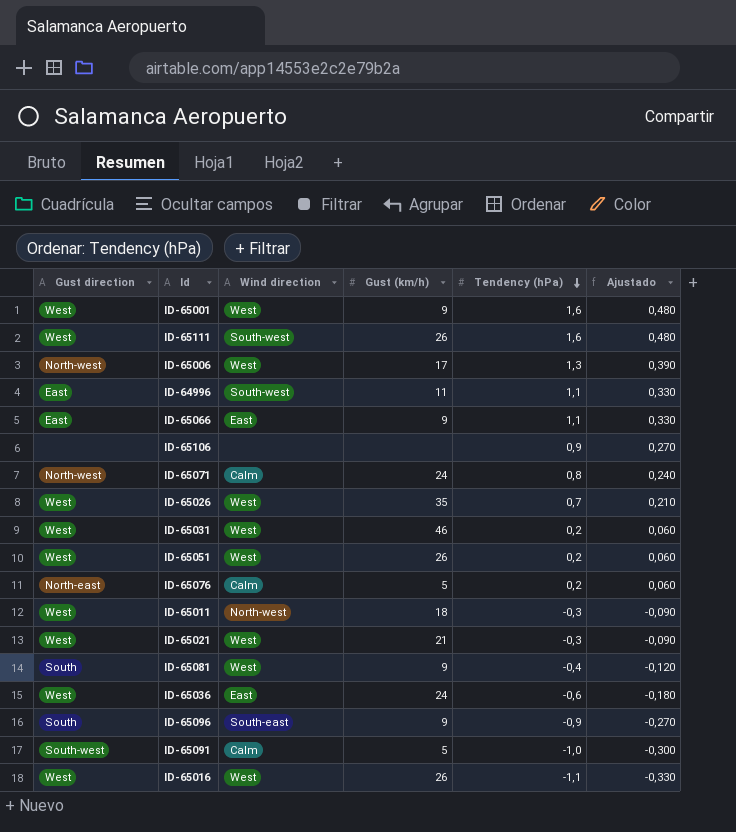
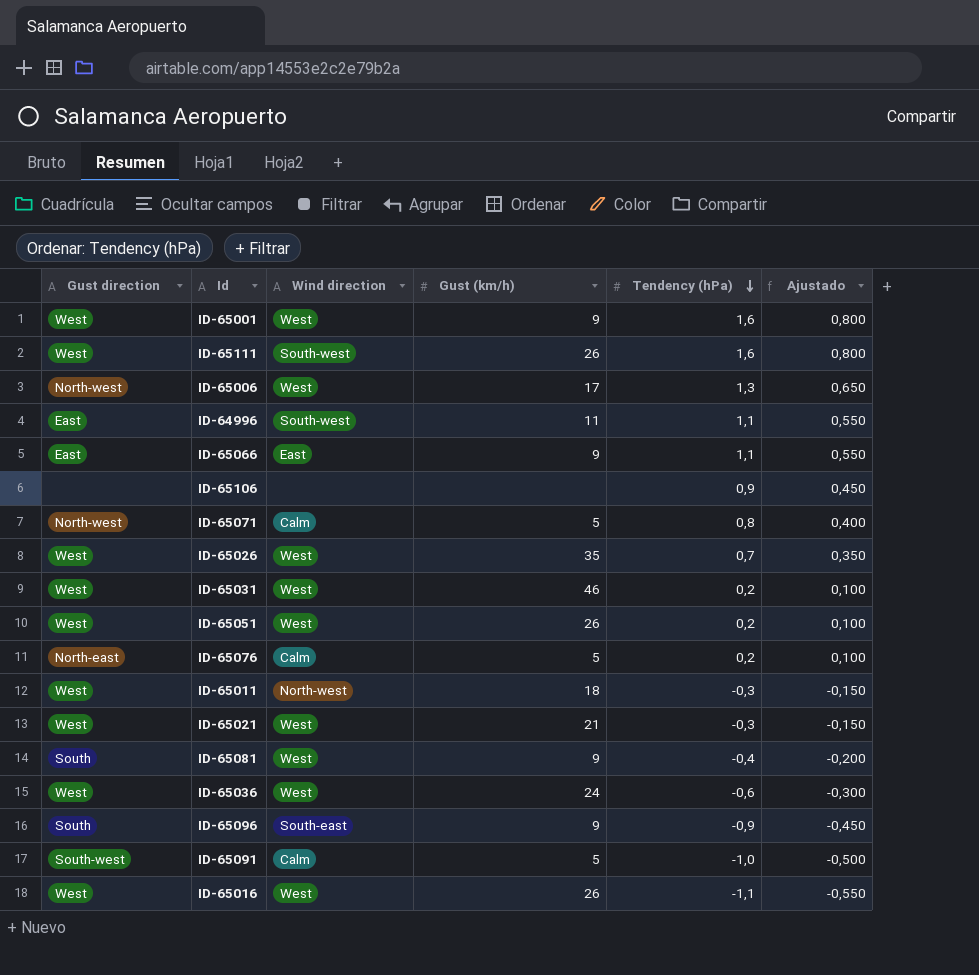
column Ajustado | formula: [Tendency (hPa)] * 0,3 -> [Tendency (hPa)] * 0,5
ID-65071 | Gust (km/h): 24 -> 5
ID-65036 | Wind direction: East -> West

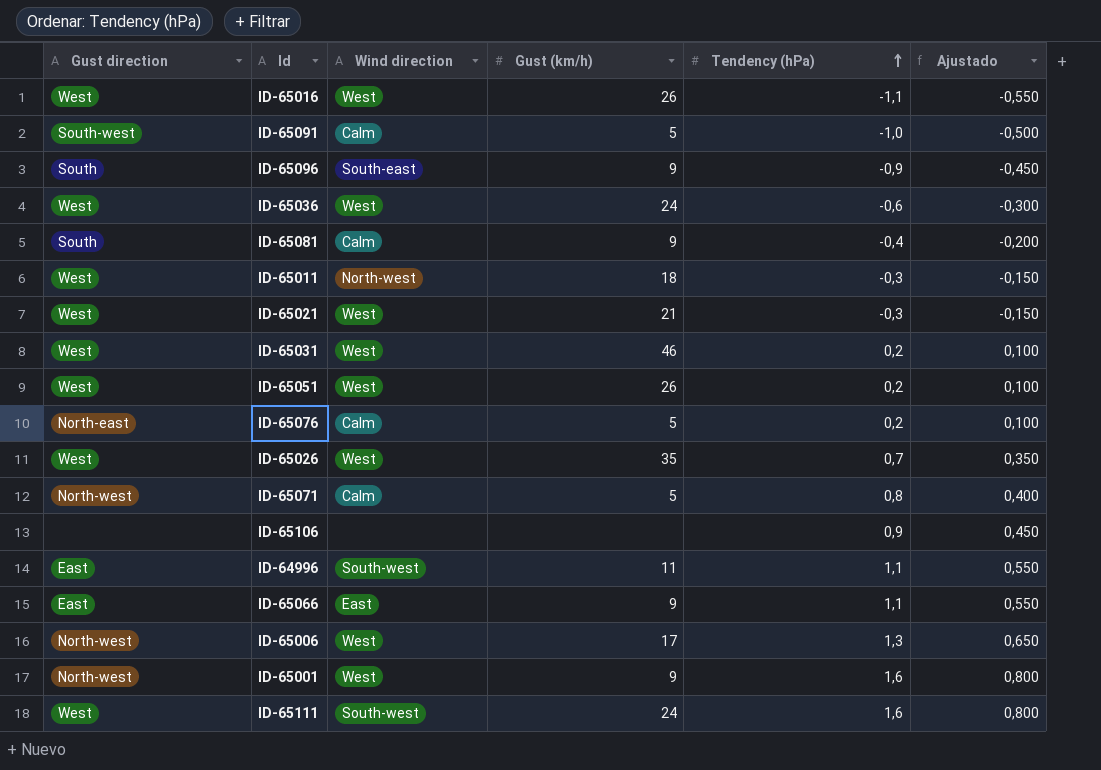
row order: Tendency (hPa) descending -> Tendency (hPa) ascending
ID-65081 | Wind direction: West -> Calm
ID-65001 | Gust direction: West -> North-west
ID-65111 | Gust (km/h): 26 -> 24

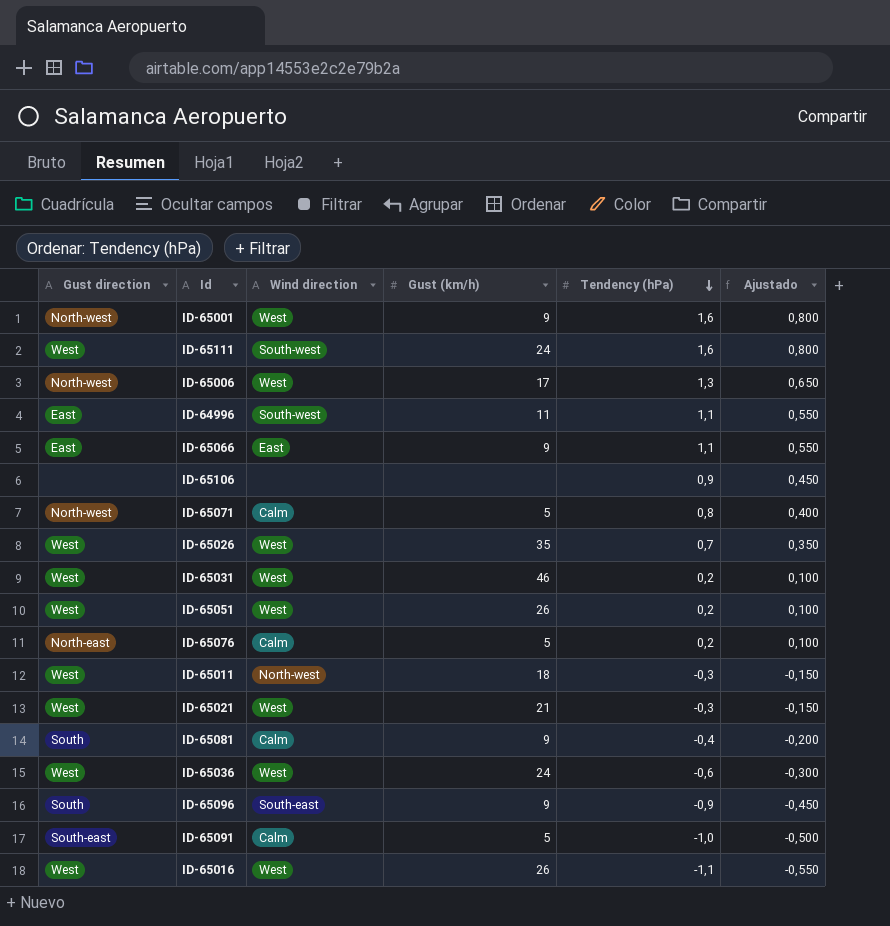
row order: Tendency (hPa) ascending -> Tendency (hPa) descending
ID-65091 | Gust direction: South-west -> South-east

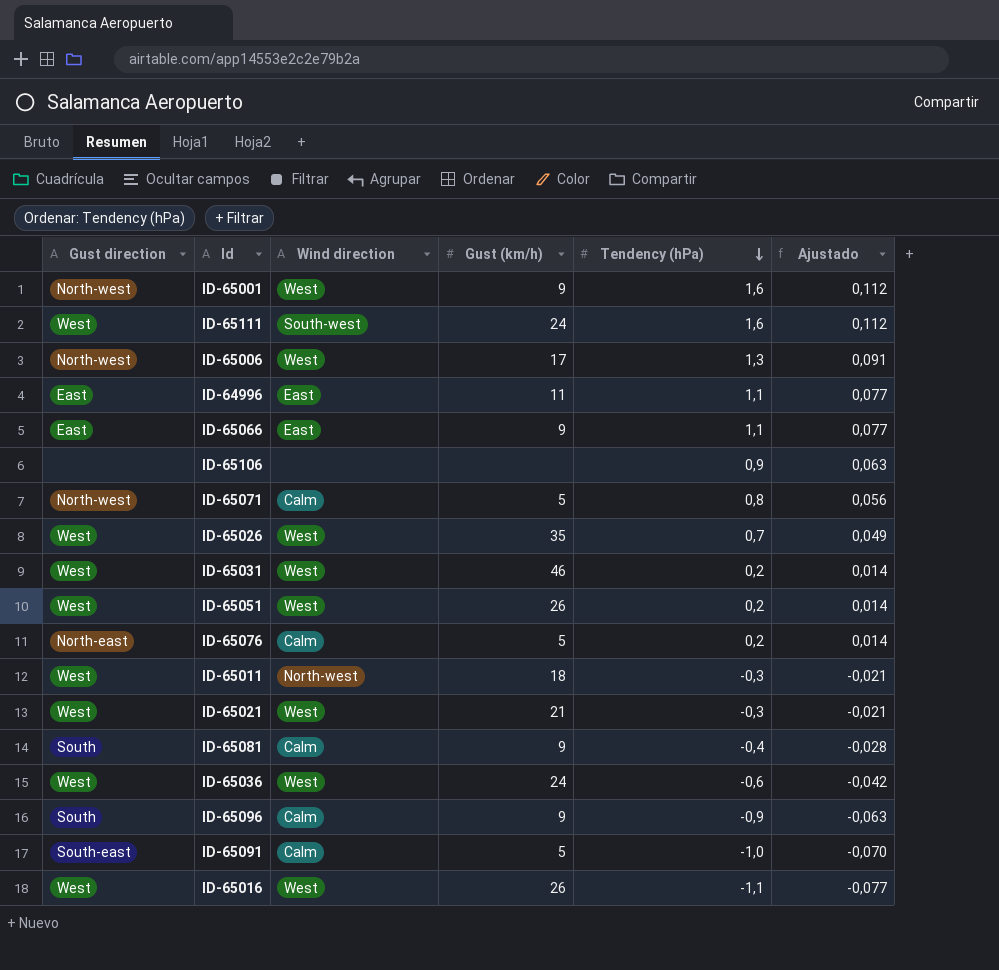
column Ajustado | formula: [Tendency (hPa)] * 0,5 -> [Tendency (hPa)] * 0,07
ID-64996 | Wind direction: South-west -> East
ID-65096 | Wind direction: South-east -> Calm

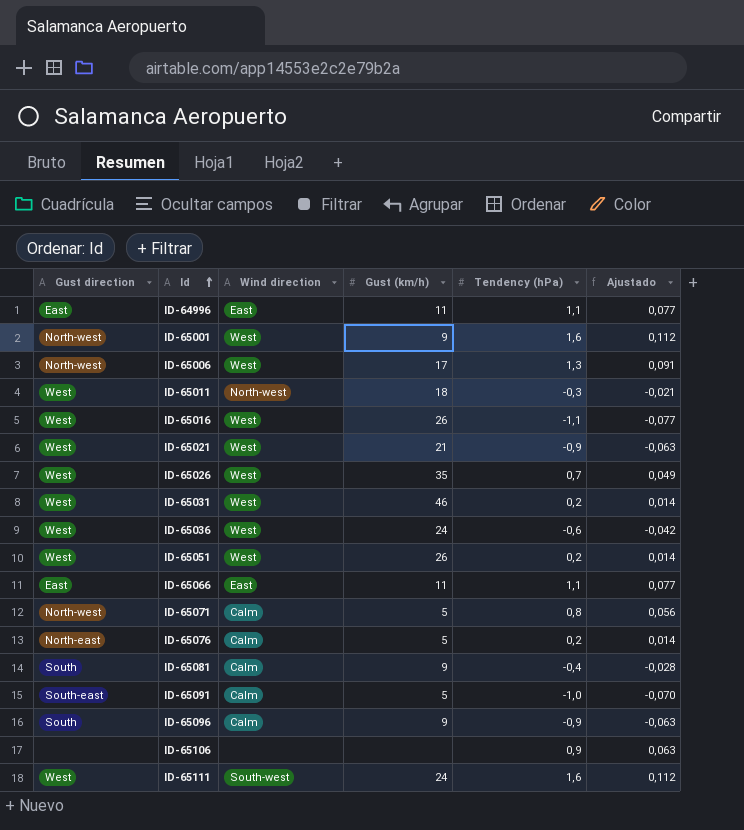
row order: Tendency (hPa) descending -> Id ascending
ID-65021 | Tendency (hPa): -0,3 -> -0,9
ID-65021 | Ajustado: -0,021 -> -0,063
ID-65066 | Gust (km/h): 9 -> 11

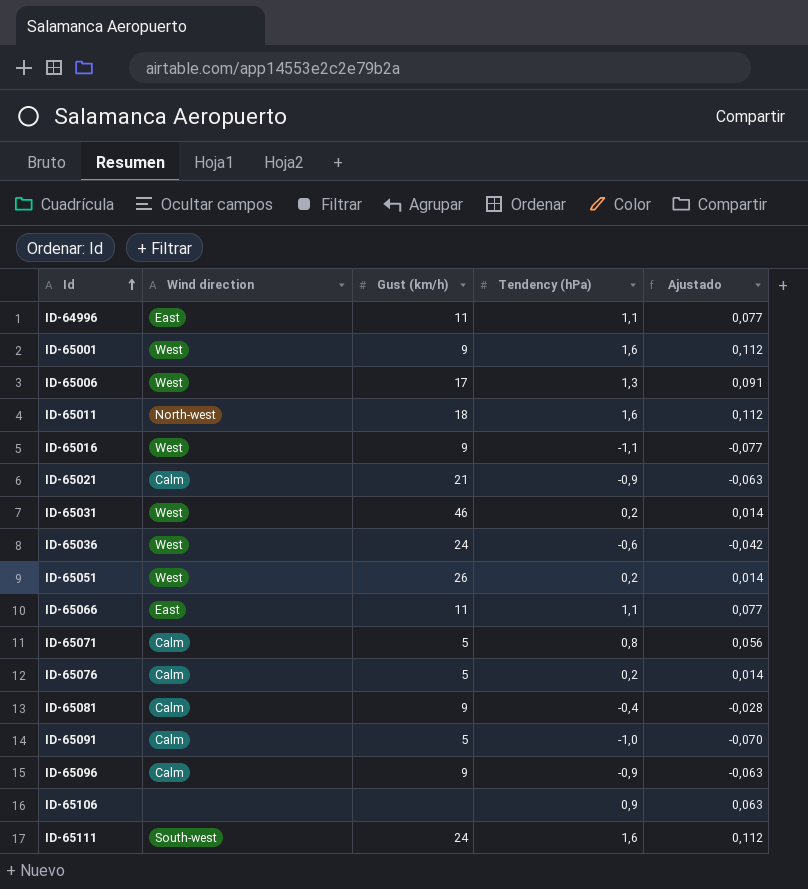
column Gust direction | position: 1 -> none
row ID-65026: West | West | 35 | 0,7 | 0,049 -> none
ID-65011 | Tendency (hPa): -0,3 -> 1,6
ID-65011 | Ajustado: -0,021 -> 0,112
ID-65016 | Gust (km/h): 26 -> 9
ID-65021 | Wind direction: West -> Calm

